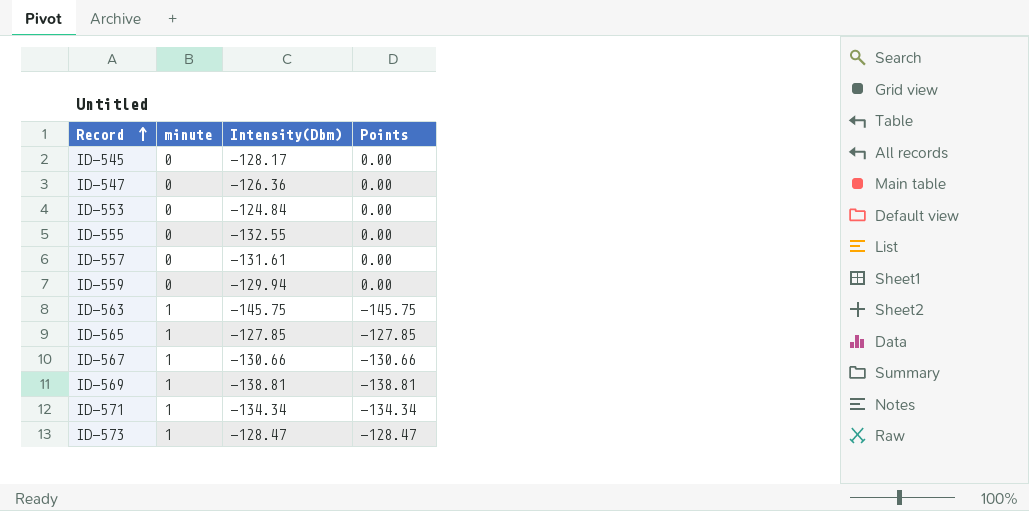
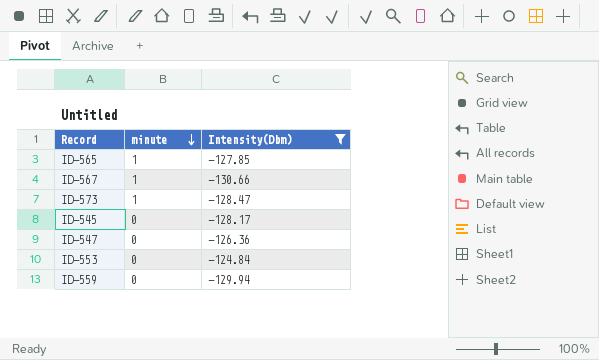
filter: none -> Intensity(Dbm) >= -130.66
row order: Record ascending -> minute descending
column Points | formula: [minute] * [Intensity(Dbm)] -> none

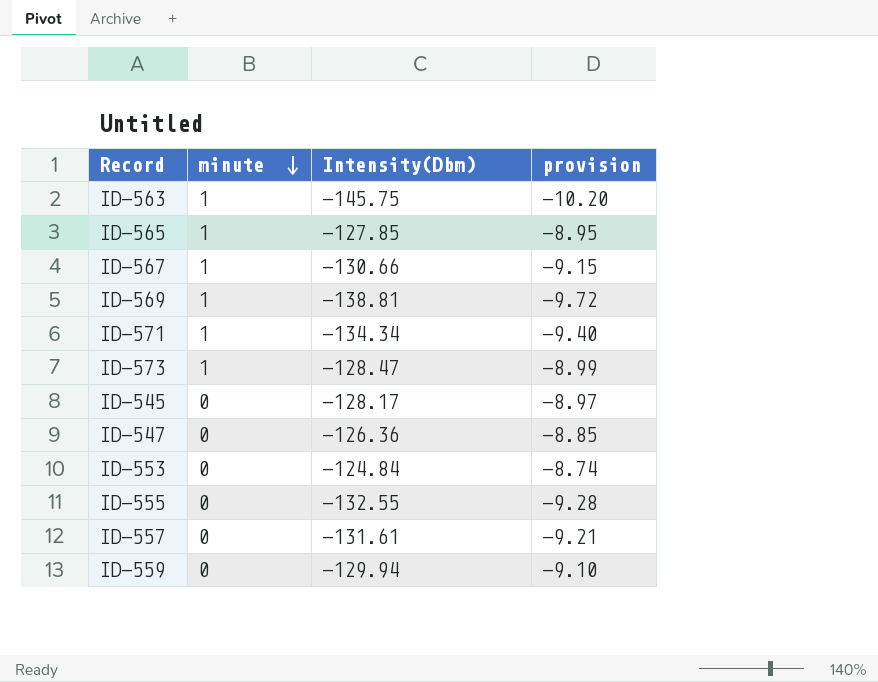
filter: Intensity(Dbm) >= -130.66 -> none
column provision | formula: none -> [Intensity(Dbm)] * 0.07

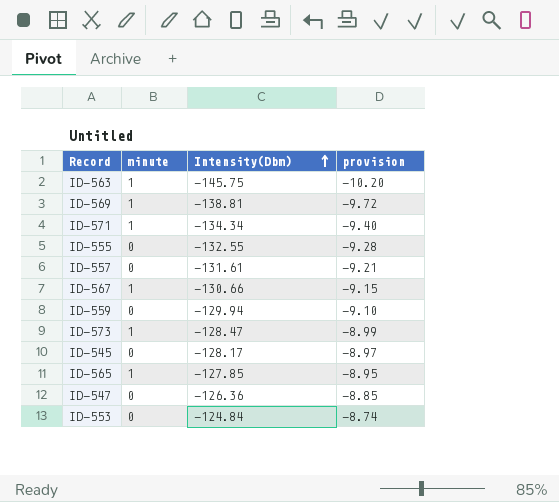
row order: minute descending -> Intensity(Dbm) ascending

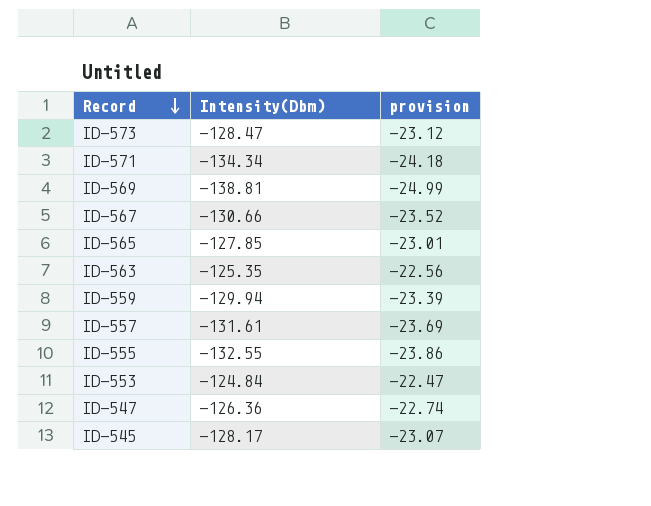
row order: Intensity(Dbm) ascending -> Record descending
column minute | position: 2 -> none
column provision | formula: [Intensity(Dbm)] * 0.07 -> [Intensity(Dbm)] * 0.18
ID-563 | Intensity(Dbm): -145.75 -> -125.35

